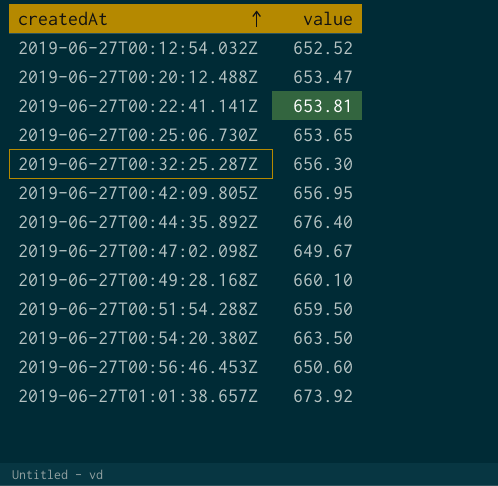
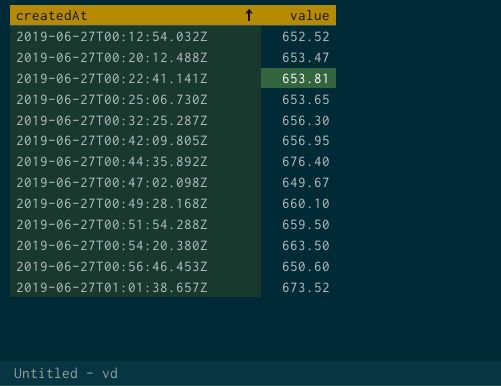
2019-06-27T01:01:38.657Z | value: 673.92 -> 673.52

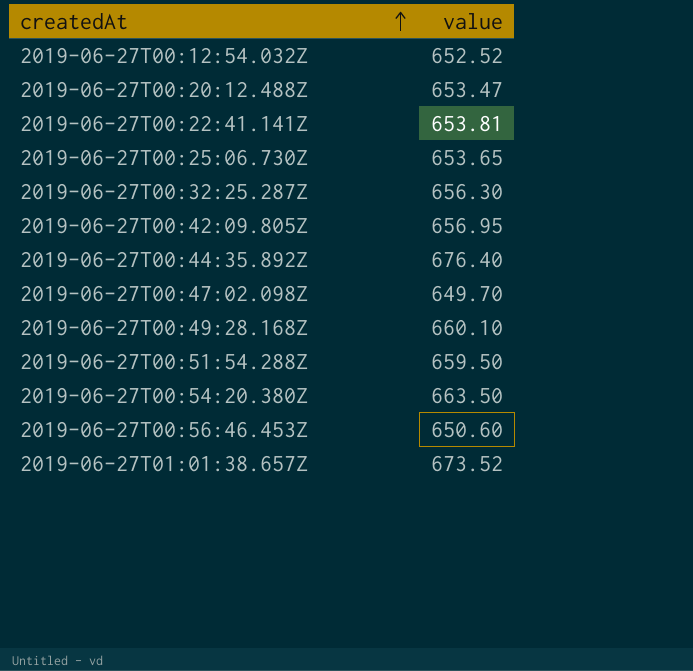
2019-06-27T00:47:02.098Z | value: 649.67 -> 649.70

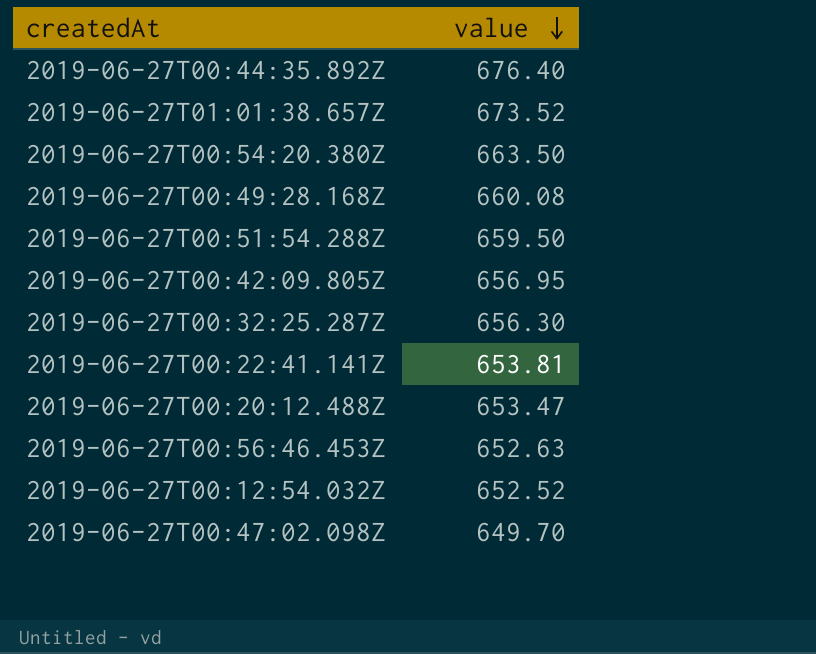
row order: createdAt ascending -> value descending
row 2019-06-27T00:25:06.730Z: 653.65 -> none
2019-06-27T00:49:28.168Z | value: 660.10 -> 660.08
2019-06-27T00:56:46.453Z | value: 650.60 -> 652.63

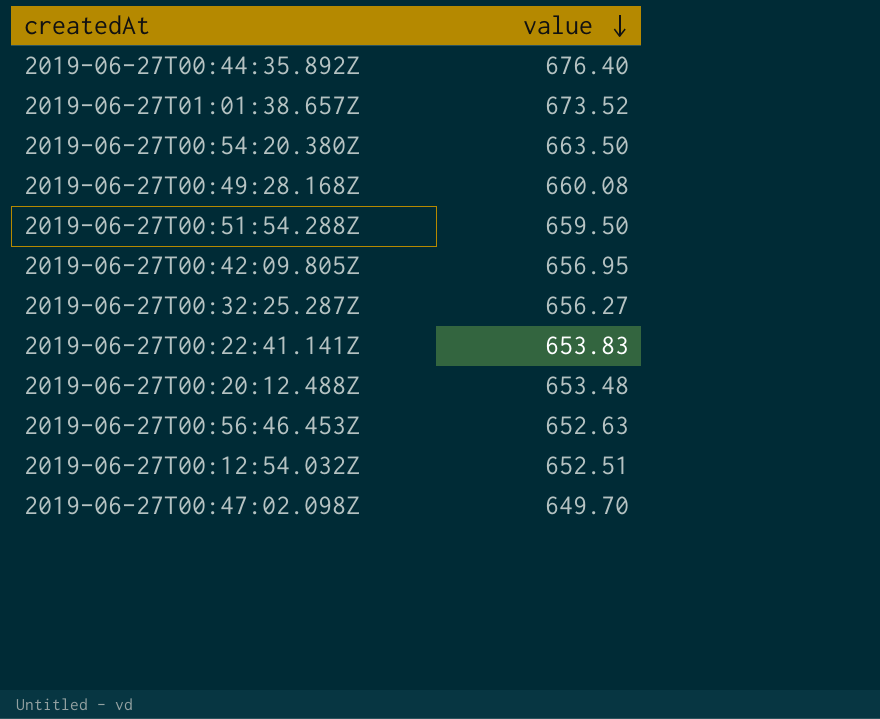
2019-06-27T00:32:25.287Z | value: 656.30 -> 656.27
2019-06-27T00:22:41.141Z | value: 653.81 -> 653.83
2019-06-27T00:20:12.488Z | value: 653.47 -> 653.48
2019-06-27T00:12:54.032Z | value: 652.52 -> 652.51

